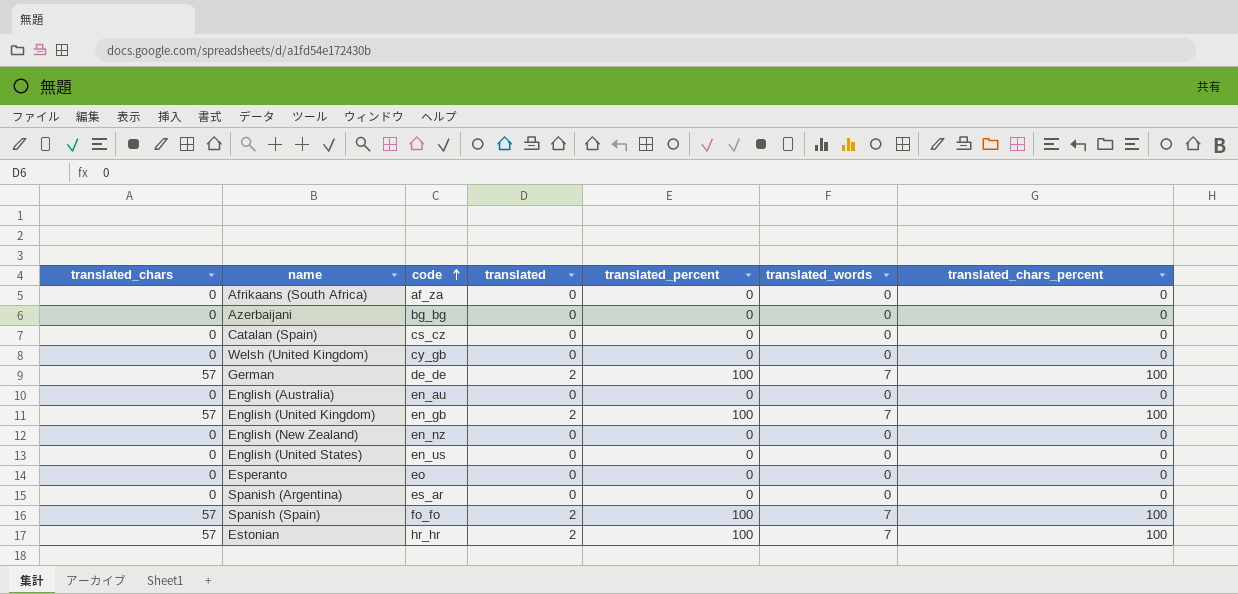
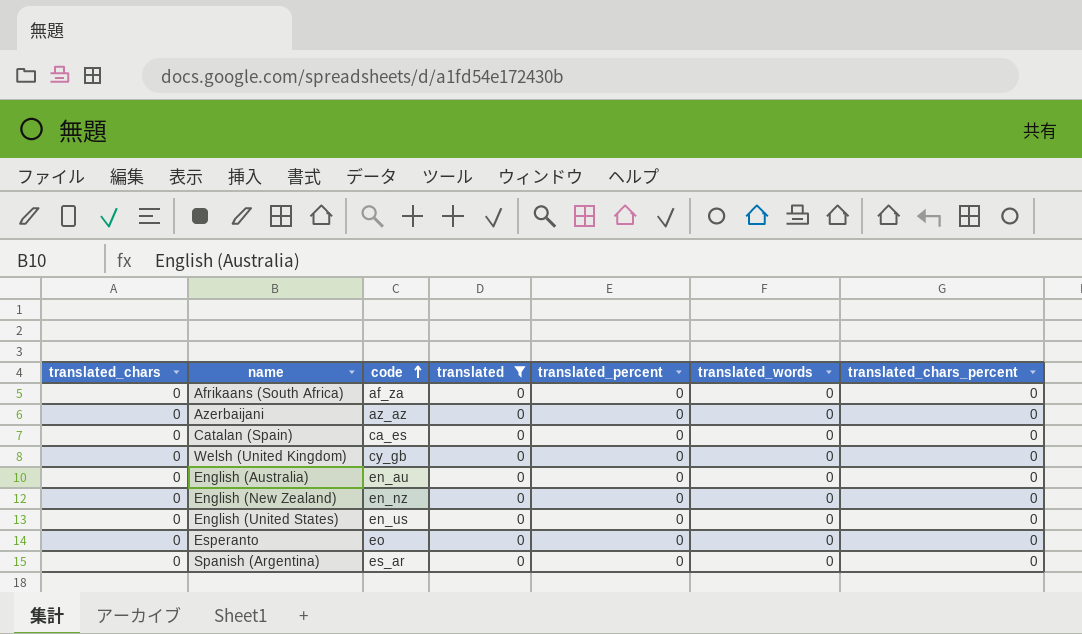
filter: none -> translated = 0
Azerbaijani | code: bg_bg -> az_az
Catalan (Spain) | code: cs_cz -> ca_es

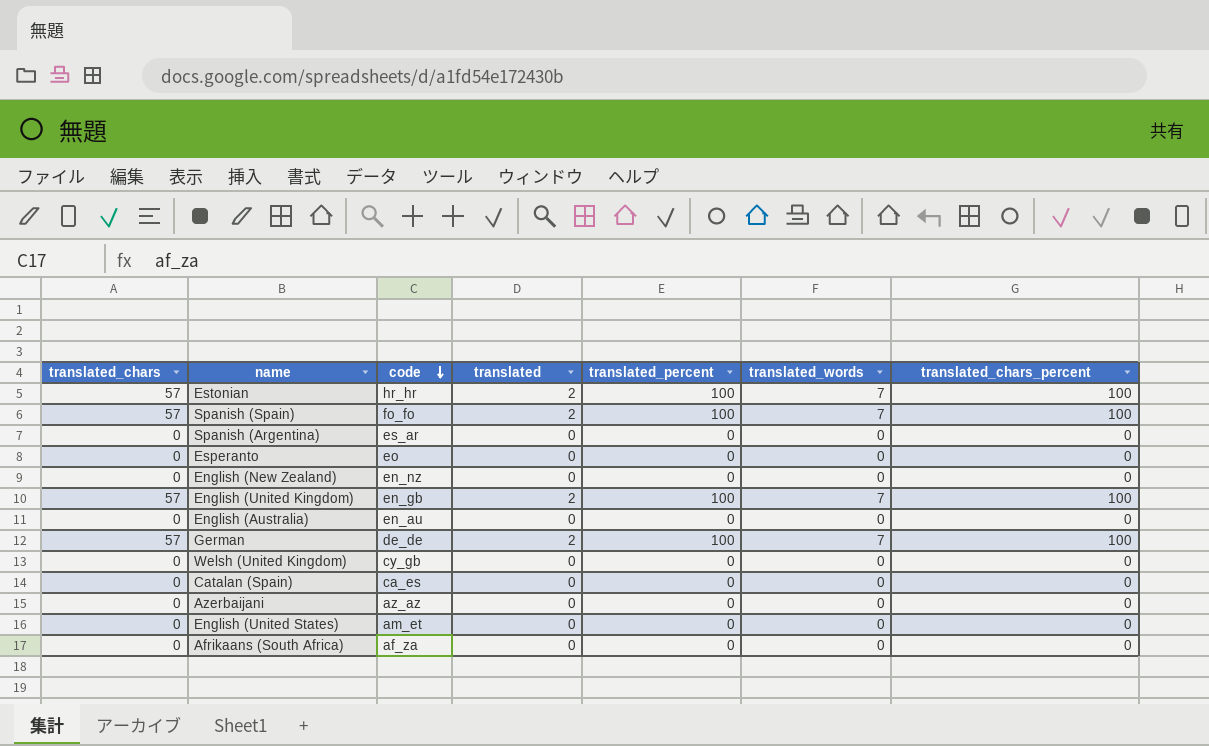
filter: translated = 0 -> none
row order: code ascending -> code descending
English (United States) | code: en_us -> am_et

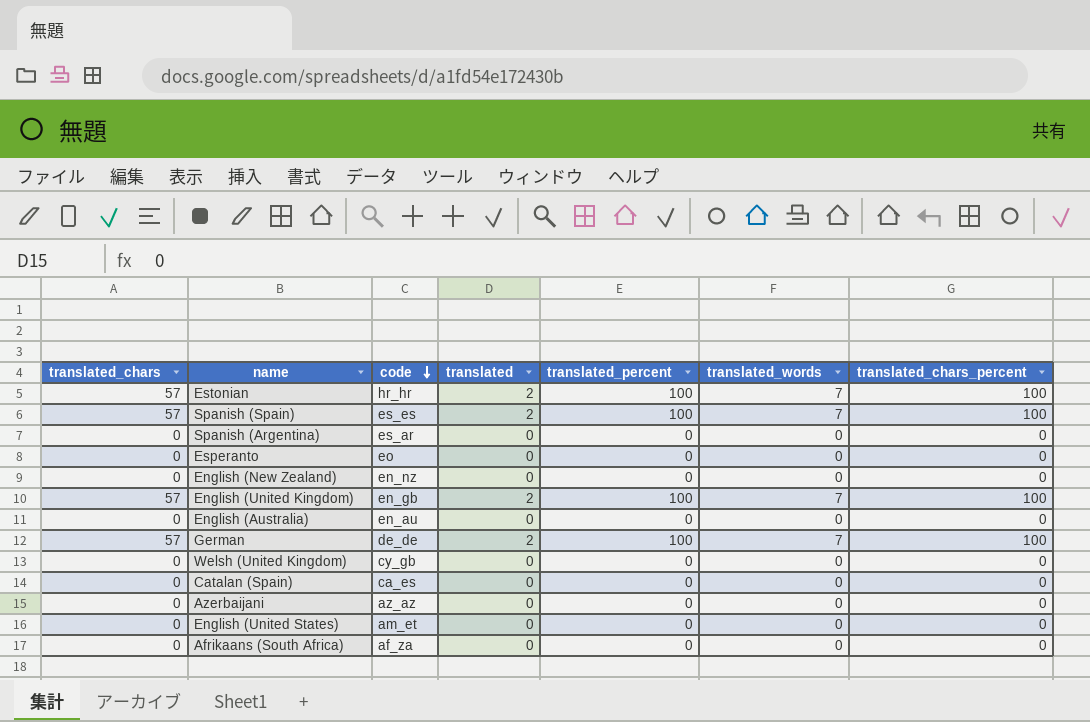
Spanish (Spain) | code: fo_fo -> es_es

